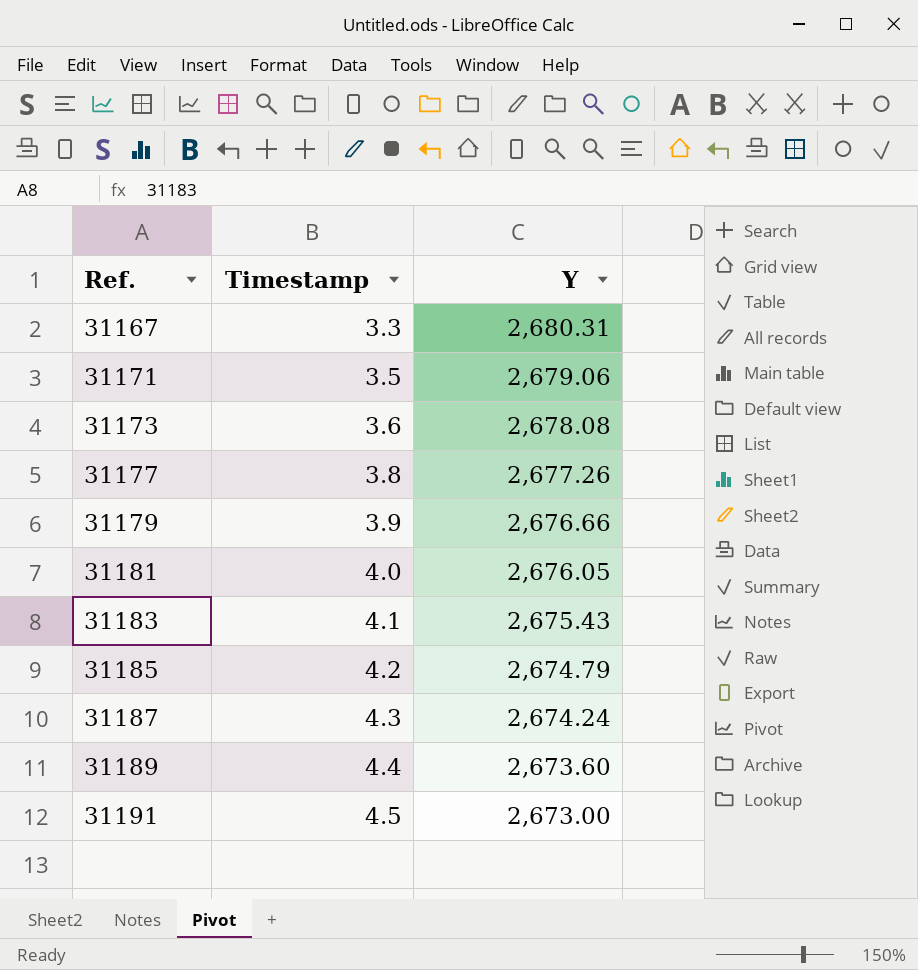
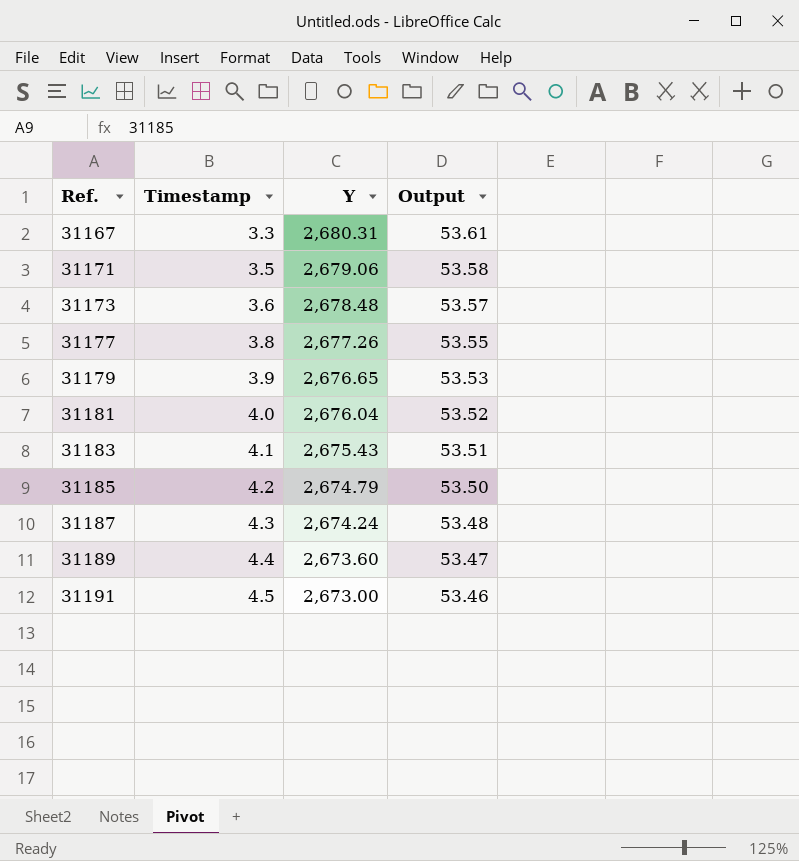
column Output | formula: none -> [Y] * 0.02
31173 | Y: 2,678.08 -> 2,678.48
31179 | Y: 2,676.66 -> 2,676.65
31181 | Y: 2,676.05 -> 2,676.04

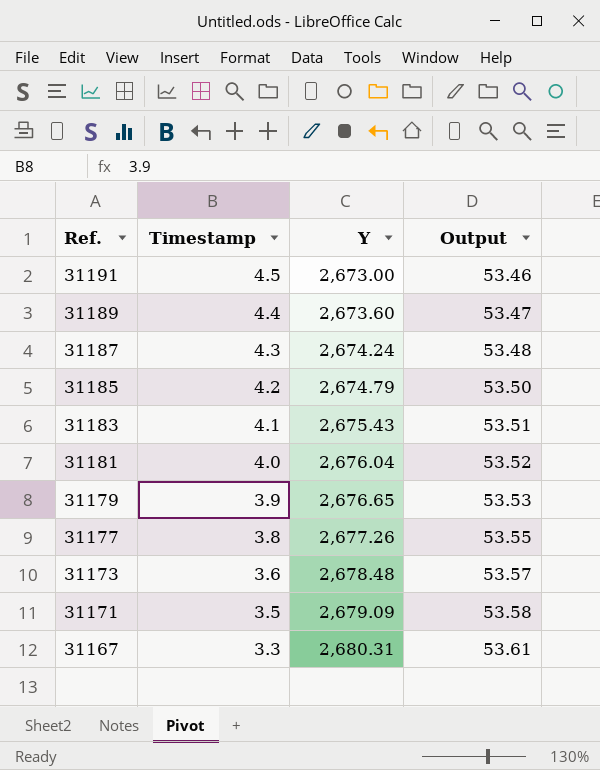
row order: Ref. ascending -> Ref. descending
31171 | Y: 2,679.06 -> 2,679.09

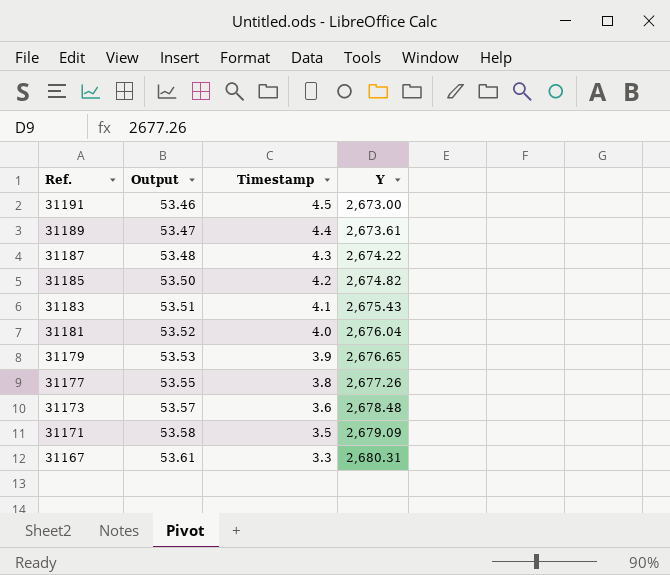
column Output | position: 4 -> 2
31189 | Y: 2,673.60 -> 2,673.61
31187 | Y: 2,674.24 -> 2,674.22
31185 | Y: 2,674.79 -> 2,674.82

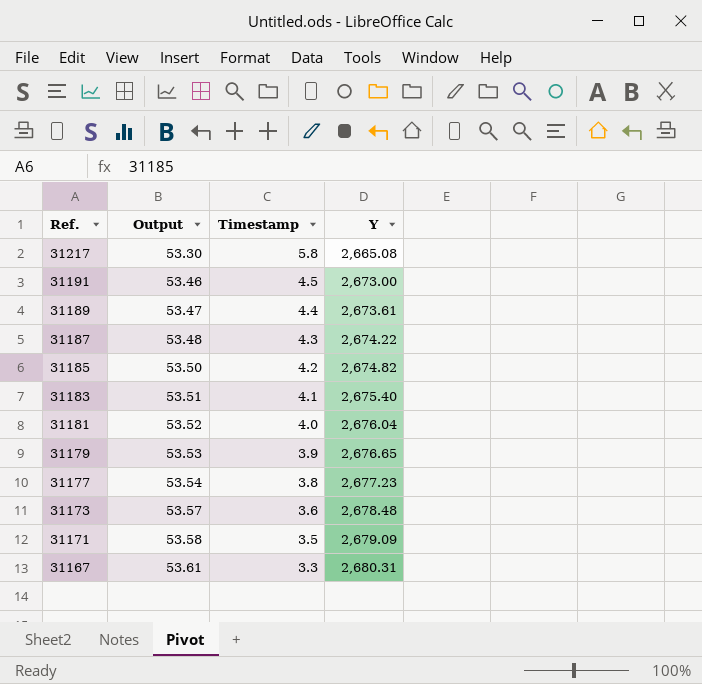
row 31217: none -> 53.30 | 5.8 | 2,665.08
31183 | Y: 2,675.43 -> 2,675.40
31177 | Output: 53.55 -> 53.54
31177 | Y: 2,677.26 -> 2,677.23

